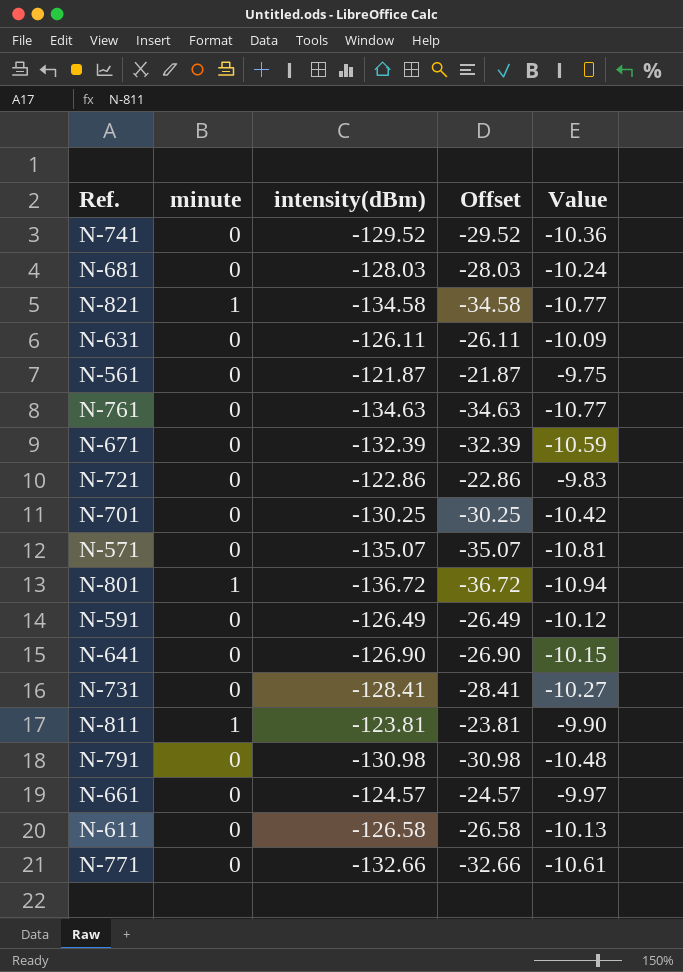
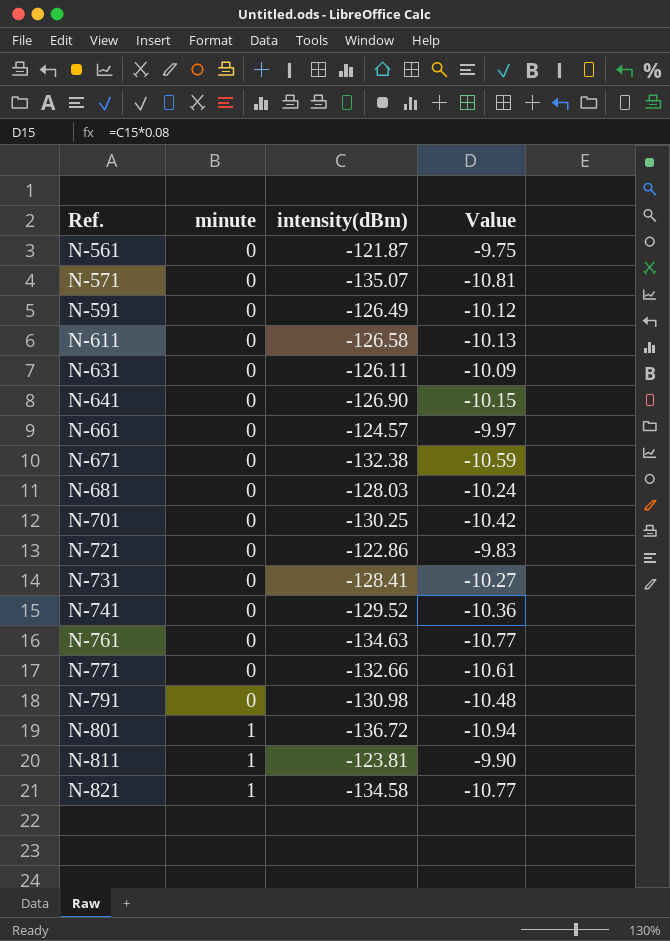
row order: none -> Ref. ascending
column Offset | formula: [intensity(dBm)] + 100 -> none
N-671 | intensity(dBm): -132.39 -> -132.38

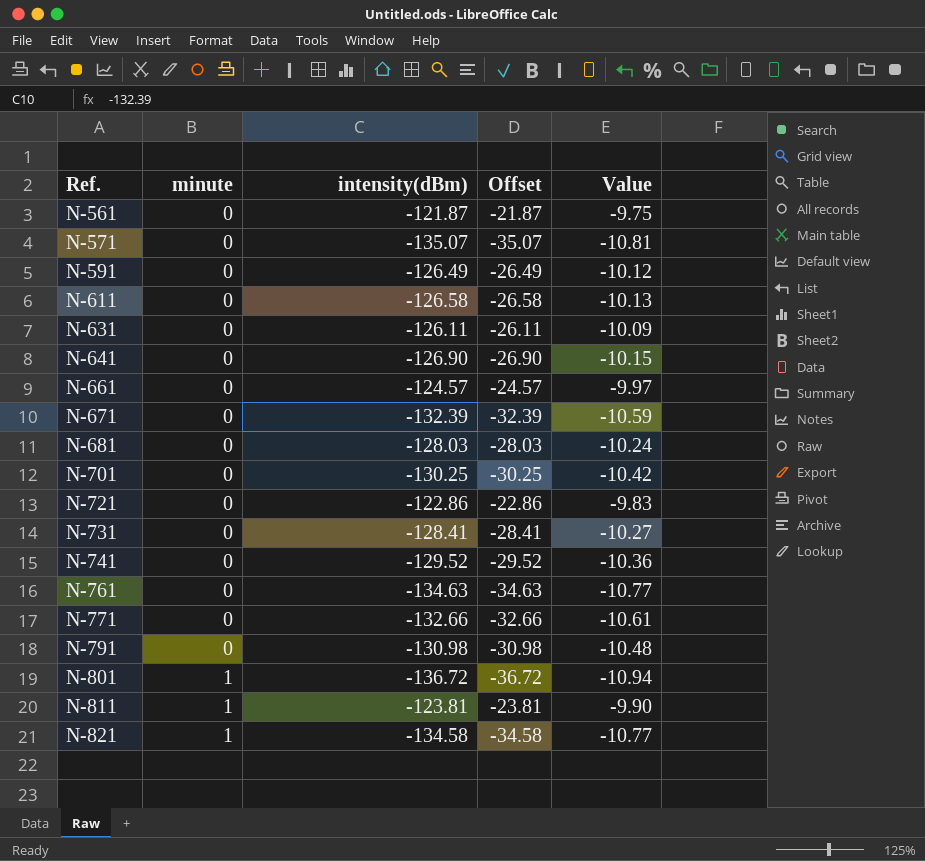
column Offset | formula: none -> [intensity(dBm)] + 100
N-671 | intensity(dBm): -132.38 -> -132.39

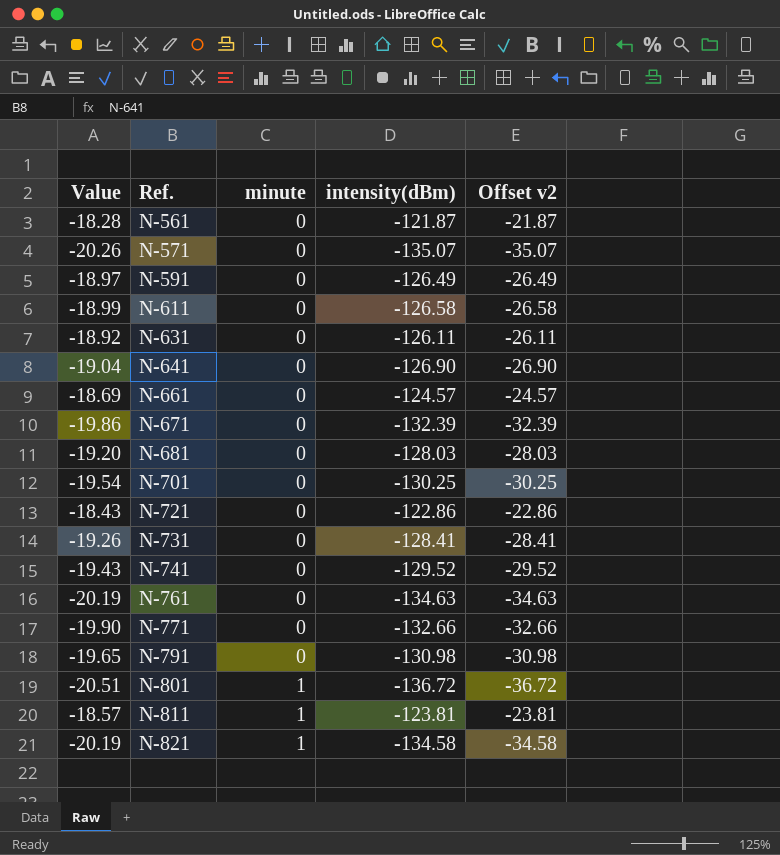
column Value | formula: [intensity(dBm)] * 0.08 -> [intensity(dBm)] * 0.15
column Value | position: 5 -> 1
column name: Offset -> Offset v2

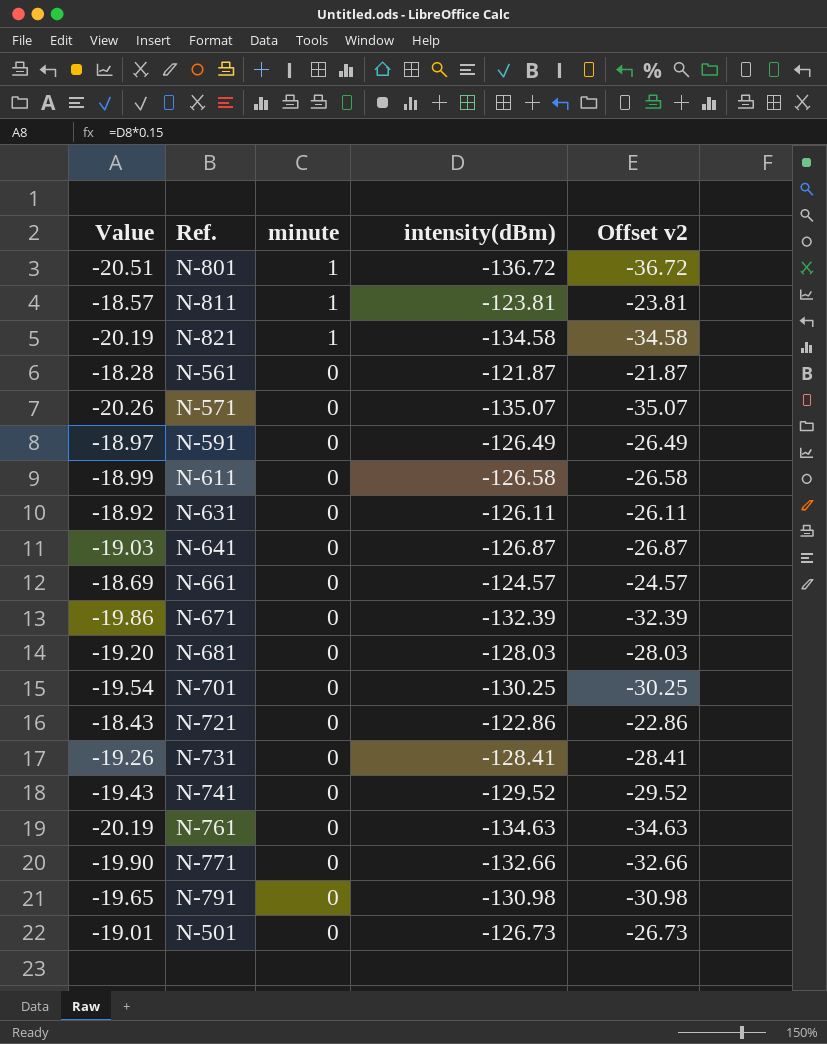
row order: Ref. ascending -> minute descending
N-641 | Value: -19.04 -> -19.03
N-641 | intensity(dBm): -126.90 -> -126.87
N-641 | Offset v2: -26.90 -> -26.87
row N-501: none -> -19.01 | 0 | -126.73 | -26.73

